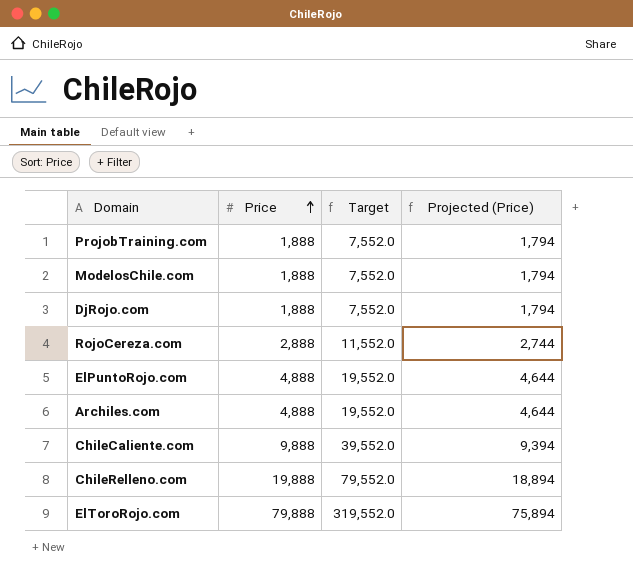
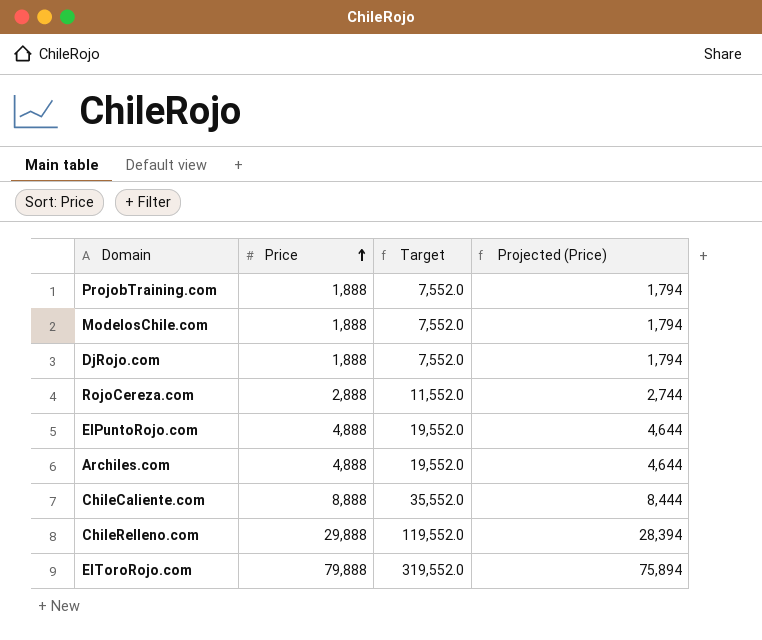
ChileCaliente.com | Price: 9,888 -> 8,888
ChileCaliente.com | Target: 39,552.0 -> 35,552.0
ChileCaliente.com | Projected (Price): 9,394 -> 8,444
ChileRelleno.com | Price: 19,888 -> 29,888
ChileRelleno.com | Target: 79,552.0 -> 119,552.0
ChileRelleno.com | Projected (Price): 18,894 -> 28,394

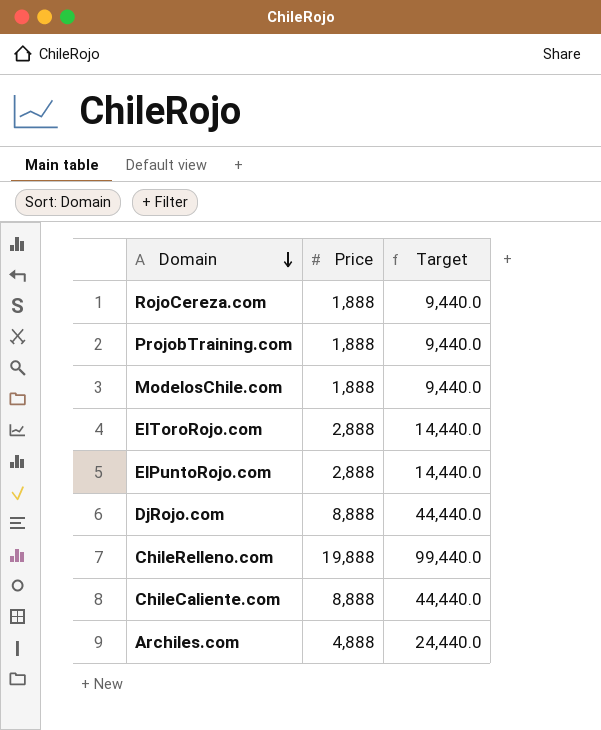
row order: Price ascending -> Domain descending
column Projected (Price) | formula: [Price] * 0.95 -> none
column Target | formula: [Price] * 4 -> [Price] * 5
RojoCereza.com | Price: 2,888 -> 1,888
ElToroRojo.com | Price: 79,888 -> 2,888
ElPuntoRojo.com | Price: 4,888 -> 2,888
DjRojo.com | Price: 1,888 -> 8,888
ChileRelleno.com | Price: 29,888 -> 19,888

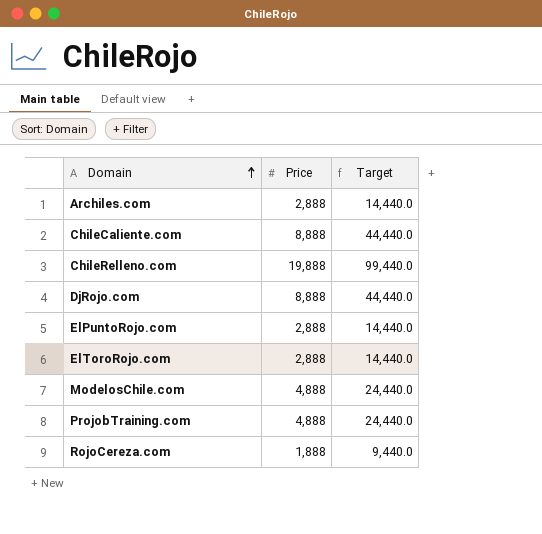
row order: Domain descending -> Domain ascending
Archiles.com | Price: 4,888 -> 2,888
Archiles.com | Target: 24,440.0 -> 14,440.0
ModelosChile.com | Price: 1,888 -> 4,888
ModelosChile.com | Target: 9,440.0 -> 24,440.0
ProjobTraining.com | Price: 1,888 -> 4,888
ProjobTraining.com | Target: 9,440.0 -> 24,440.0

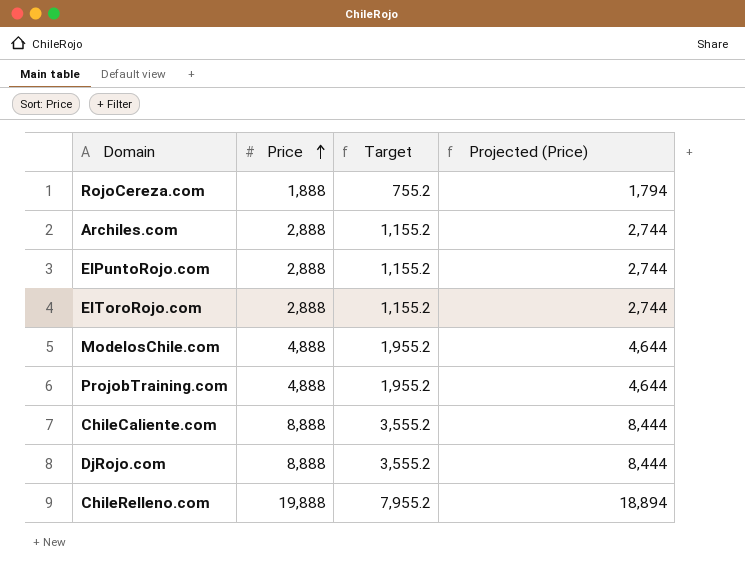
row order: Domain ascending -> Price ascending
column Target | formula: [Price] * 5 -> [Price] * 0.4
column Projected (Price) | formula: none -> [Price] * 0.95

